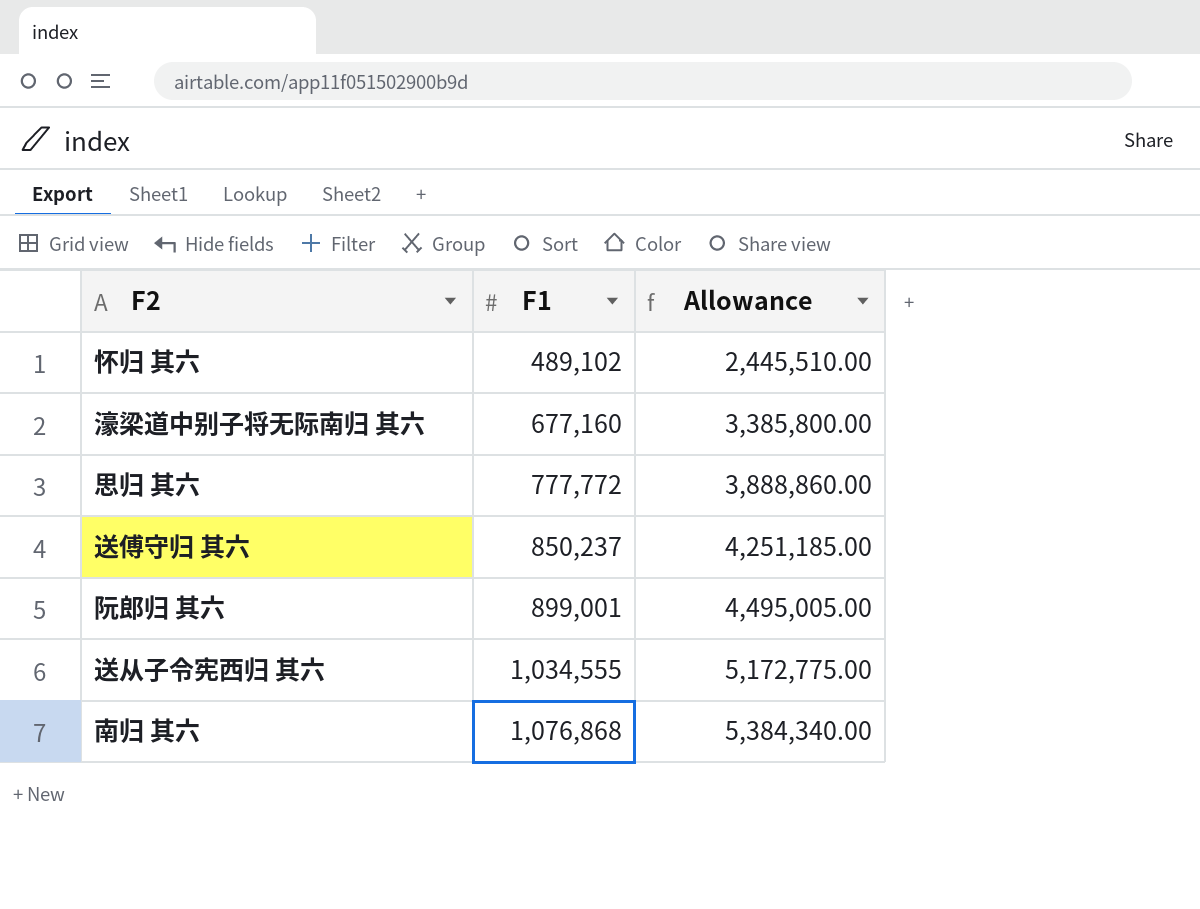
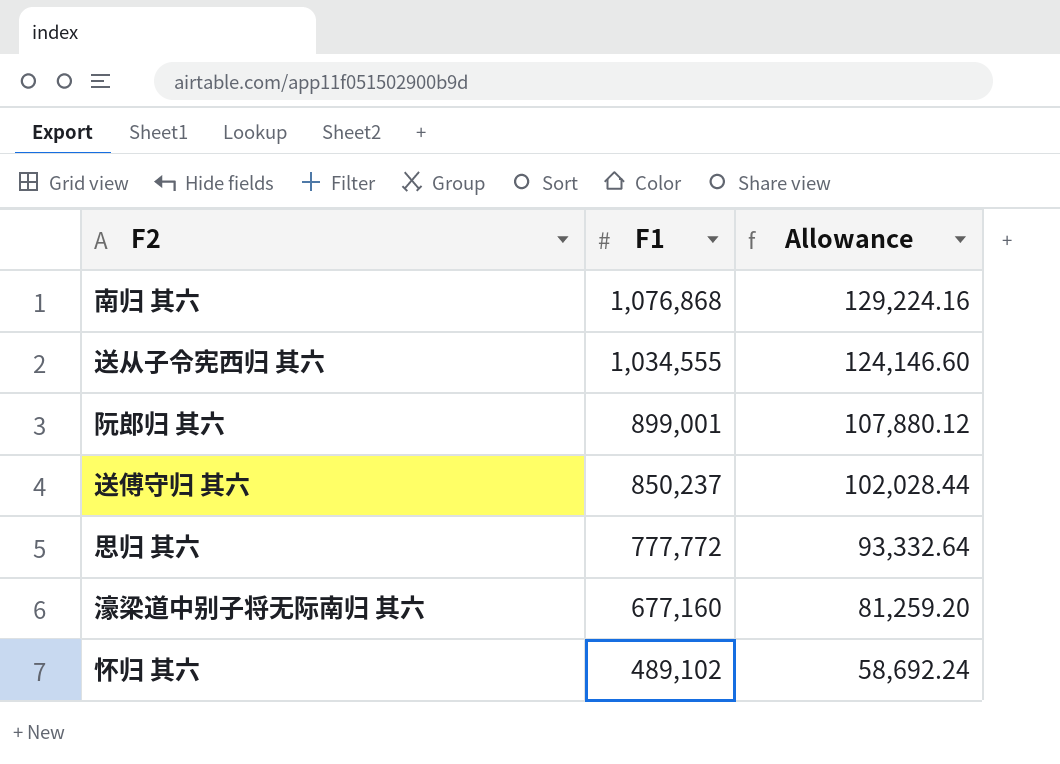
row order: F1 ascending -> F1 descending
column Allowance | formula: [F1] * 5 -> [F1] * 0.12

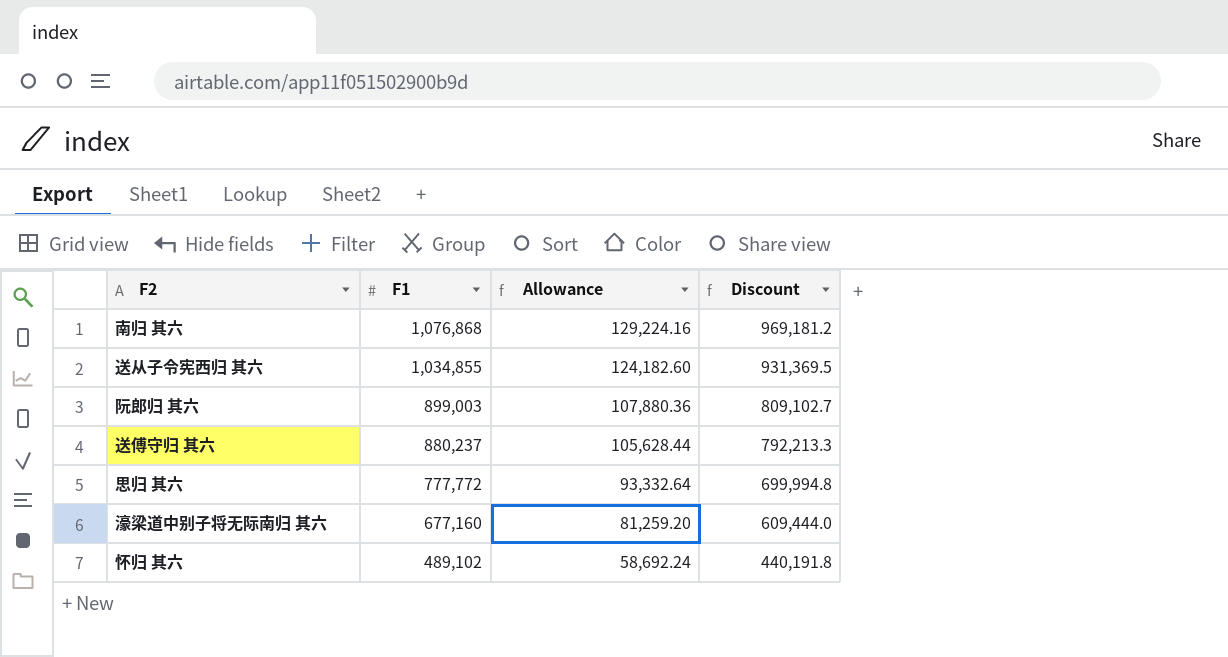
column Discount | formula: none -> [F1] * 0.9
送从子令宪西归 其六 | F1: 1,034,555 -> 1,034,855
送从子令宪西归 其六 | Allowance: 124,146.60 -> 124,182.60
阮郎归 其六 | F1: 899,001 -> 899,003
阮郎归 其六 | Allowance: 107,880.12 -> 107,880.36
送傅守归 其六 | F1: 850,237 -> 880,237
送傅守归 其六 | Allowance: 102,028.44 -> 105,628.44

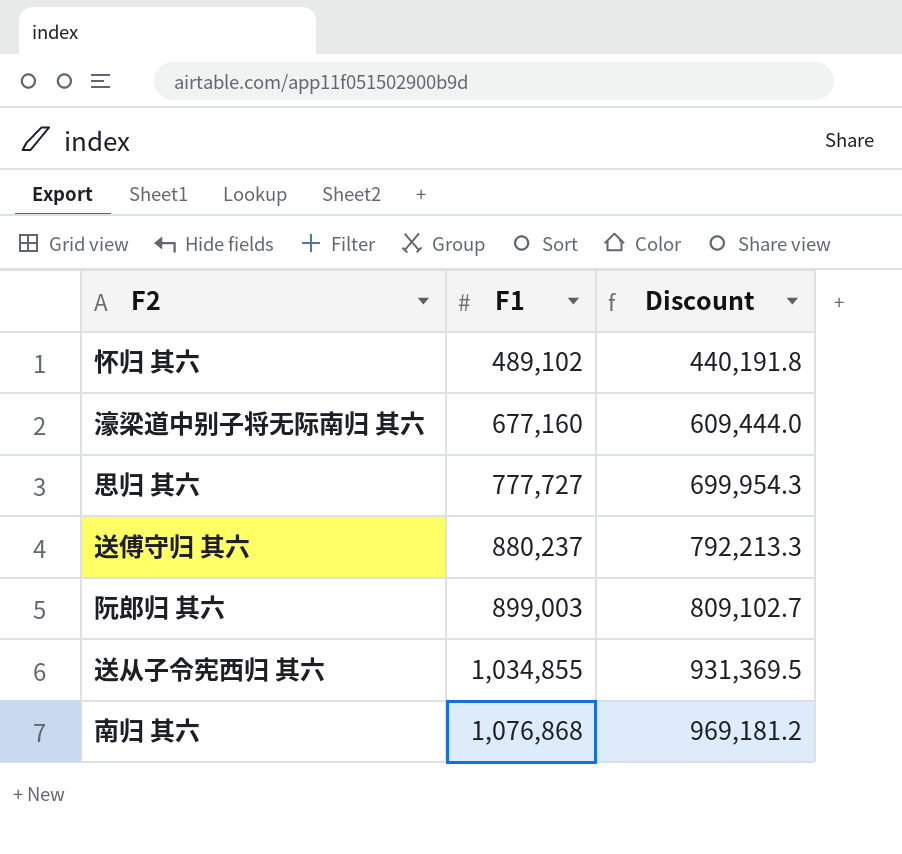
row order: F1 descending -> F1 ascending
column Allowance | formula: [F1] * 0.12 -> none
思归 其六 | F1: 777,772 -> 777,727
思归 其六 | Discount: 699,994.8 -> 699,954.3

